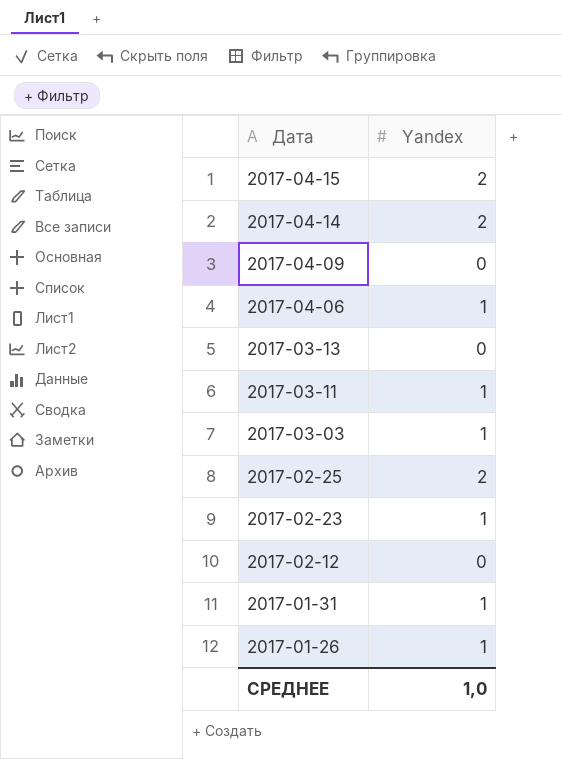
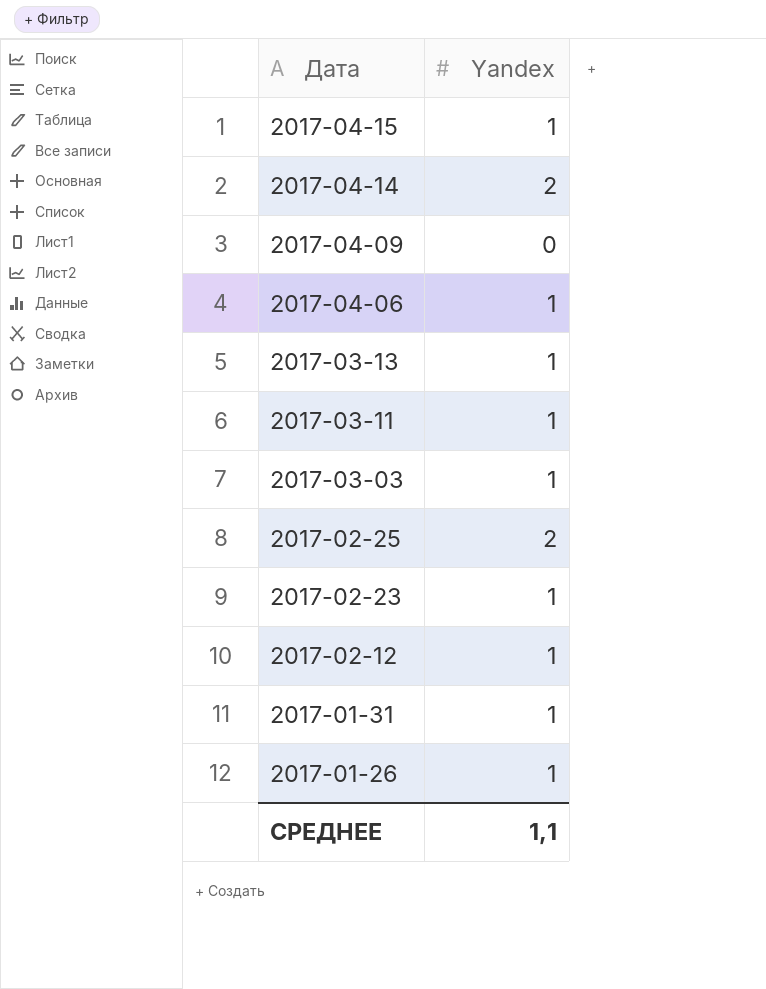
2017-04-15 | Yandex: 2 -> 1
2017-03-13 | Yandex: 0 -> 1
2017-02-12 | Yandex: 0 -> 1
СРЕДНЕЕ | Yandex: 1,0 -> 1,1

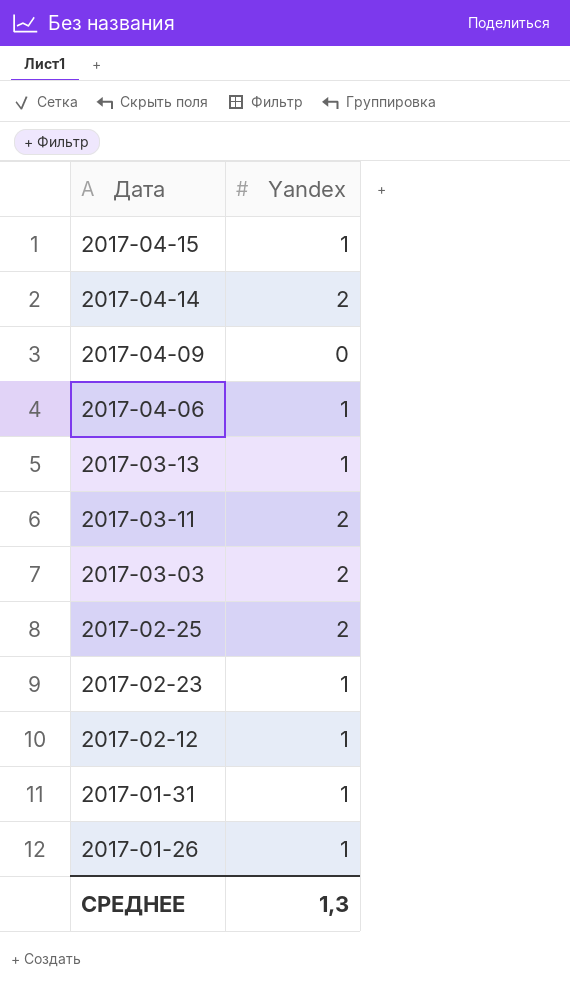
2017-03-11 | Yandex: 1 -> 2
2017-03-03 | Yandex: 1 -> 2
СРЕДНЕЕ | Yandex: 1,1 -> 1,3

